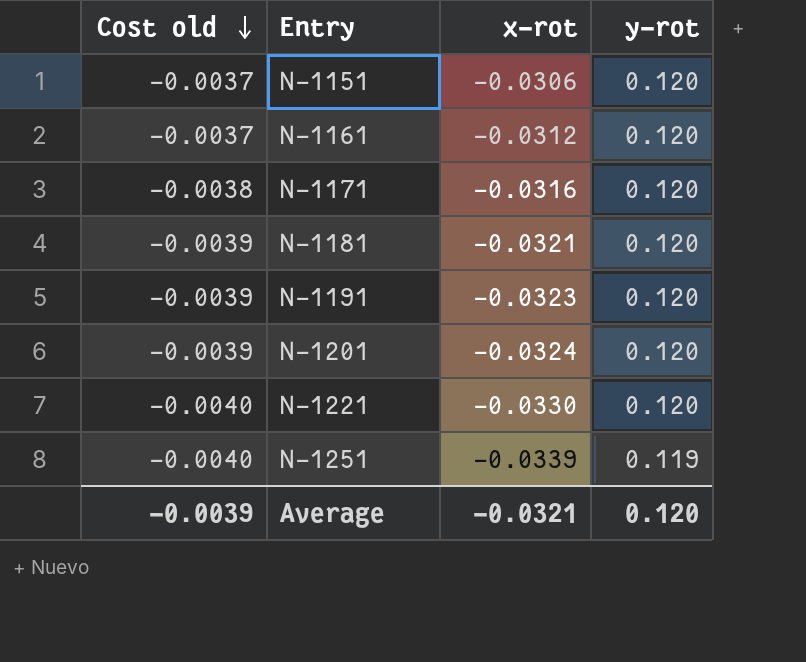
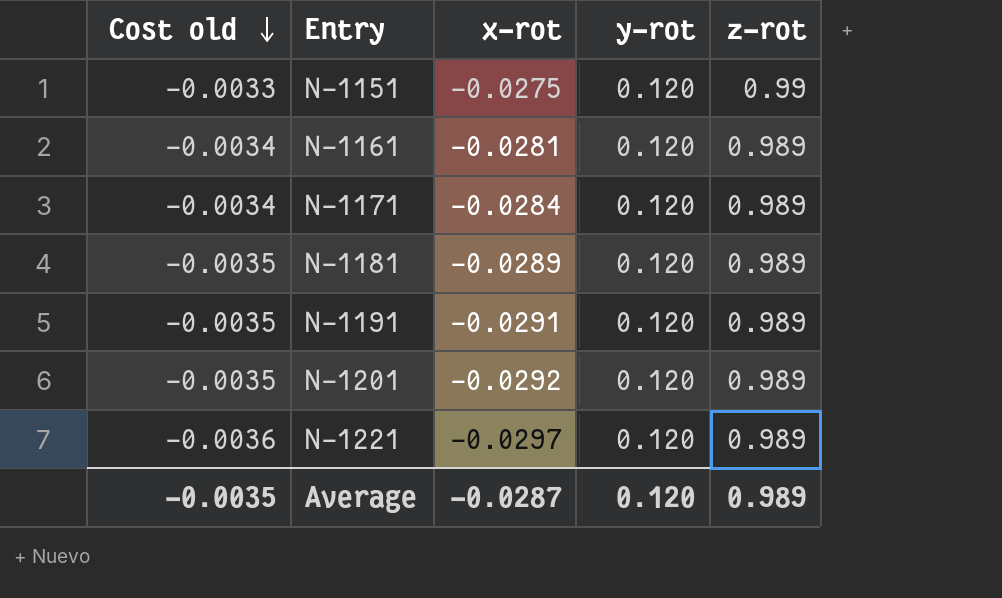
column z-rot | position: none -> 5
row N-1251: -0.0040 | -0.0339 | 0.119 -> none
N-1151 | Cost old: -0.0037 -> -0.0033
N-1151 | x-rot: -0.0306 -> -0.0275
N-1161 | Cost old: -0.0037 -> -0.0034
N-1161 | x-rot: -0.0312 -> -0.0281
N-1171 | Cost old: -0.0038 -> -0.0034
N-1171 | x-rot: -0.0316 -> -0.0284
N-1181 | Cost old: -0.0039 -> -0.0035
N-1181 | x-rot: -0.0321 -> -0.0289
N-1191 | Cost old: -0.0039 -> -0.0035
N-1191 | x-rot: -0.0323 -> -0.0291
N-1201 | Cost old: -0.0039 -> -0.0035
N-1201 | x-rot: -0.0324 -> -0.0292
N-1221 | Cost old: -0.0040 -> -0.0036
N-1221 | x-rot: -0.0330 -> -0.0297
Average | Cost old: -0.0039 -> -0.0035
Average | x-rot: -0.0321 -> -0.0287

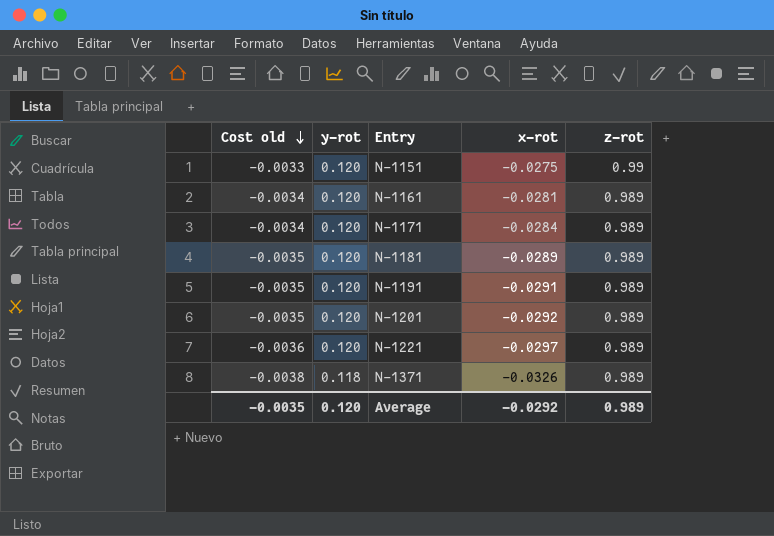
column y-rot | position: 4 -> 2
row N-1371: none -> -0.0038 | 0.118 | -0.0326 | 0.989
Average | x-rot: -0.0287 -> -0.0292

